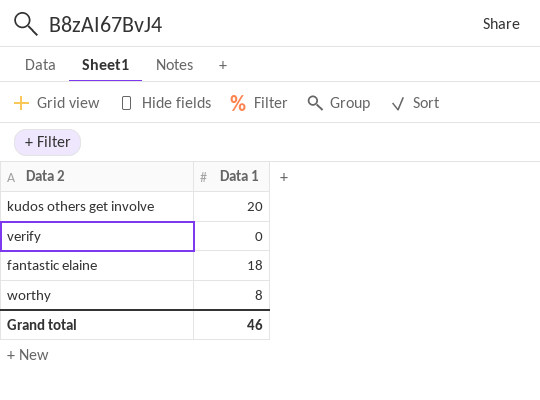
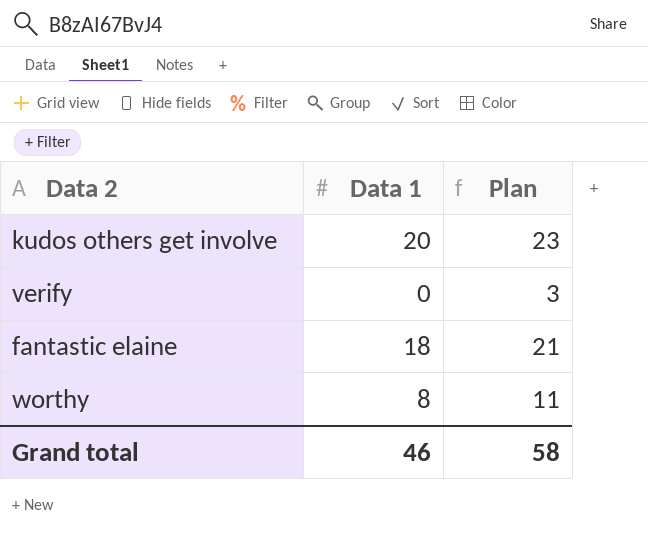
column Plan | formula: none -> [Data 1] + 3

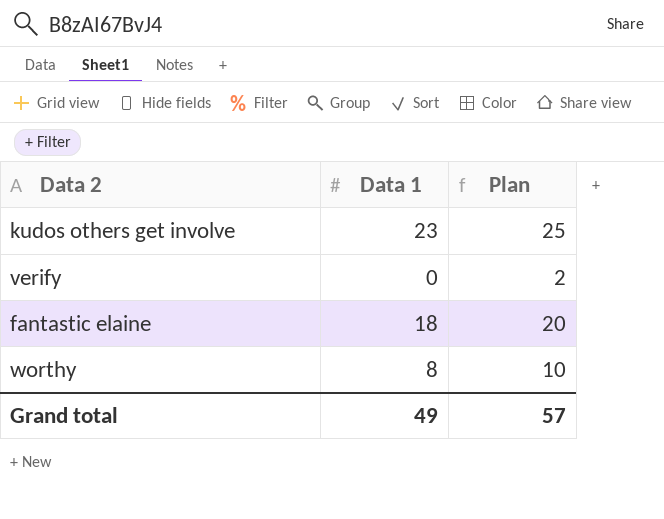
column Plan | formula: [Data 1] + 3 -> [Data 1] + 2
kudos others get involve | Data 1: 20 -> 23
Grand total | Data 1: 46 -> 49
Grand total | Plan: 58 -> 57

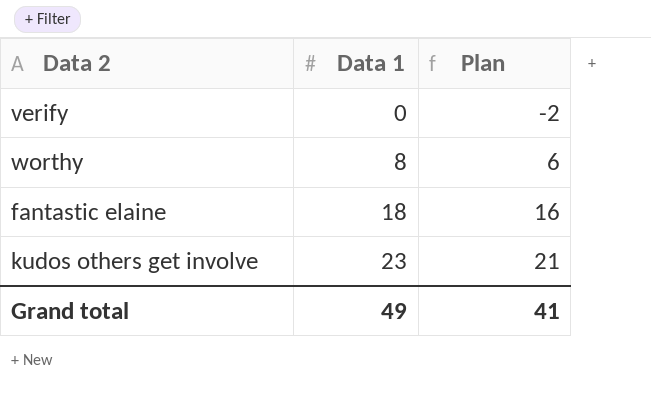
row order: none -> Data 1 ascending
column Plan | formula: [Data 1] + 2 -> [Data 1] - 2
Grand total | Plan: 57 -> 41

